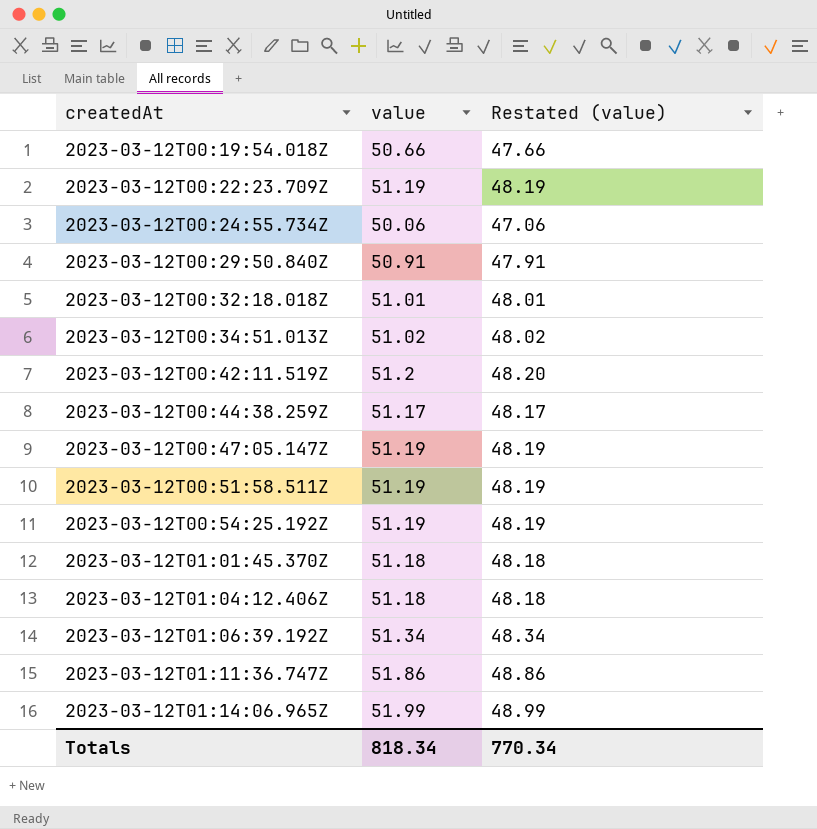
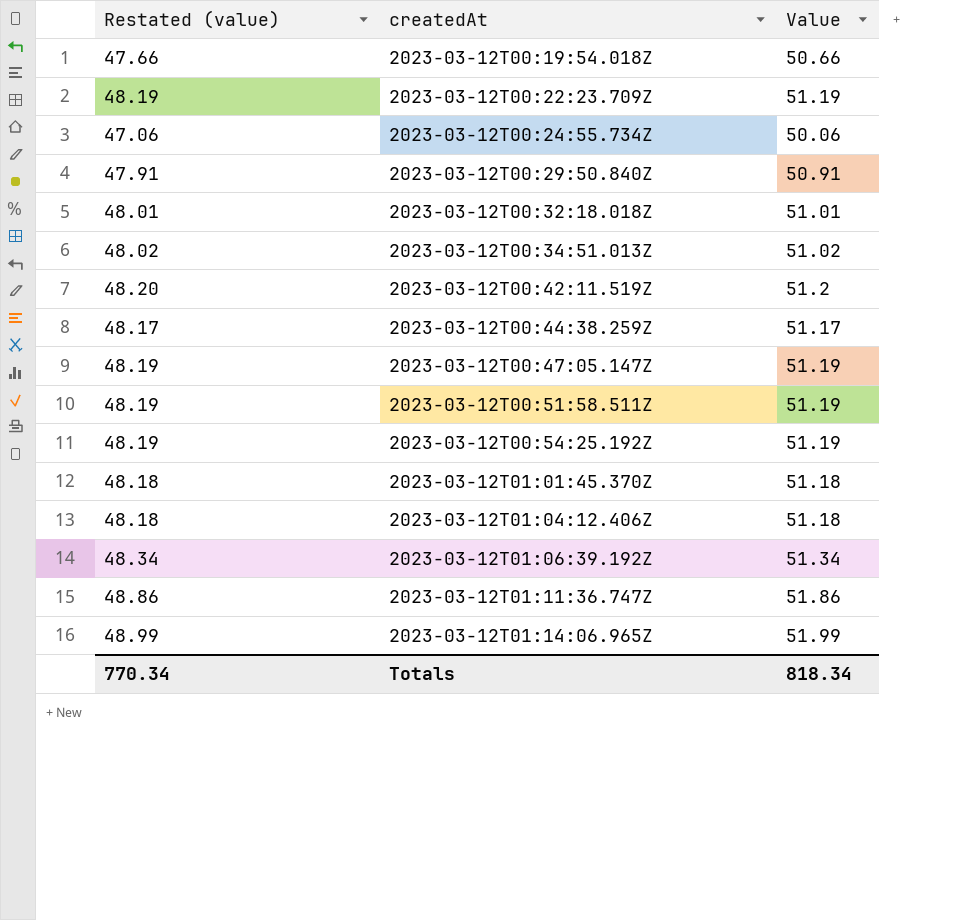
column Restated (value) | position: 3 -> 1
column name: value -> Value

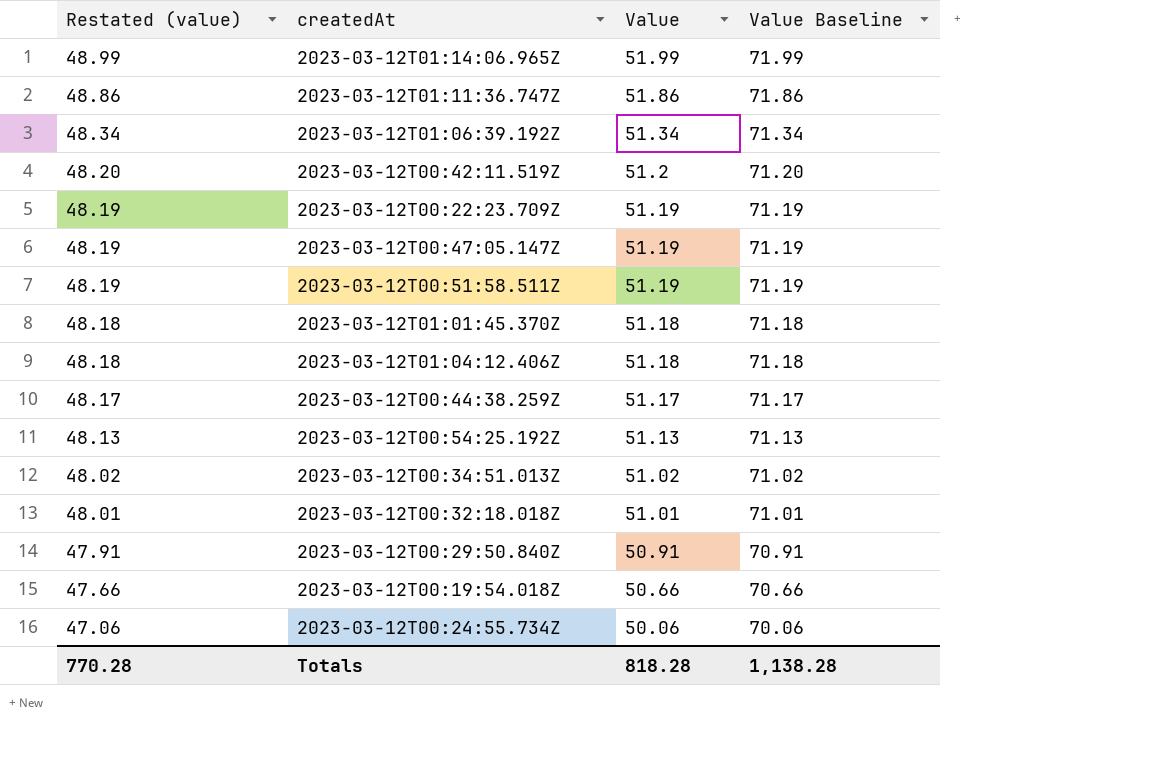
row order: createdAt ascending -> Restated (value) descending
column Value Baseline | formula: none -> [Value] + 20
2023-03-12T00:54:25.192Z | Restated (value): 48.19 -> 48.13
2023-03-12T00:54:25.192Z | Value: 51.19 -> 51.13
Totals | Restated (value): 770.34 -> 770.28
Totals | Value: 818.34 -> 818.28

